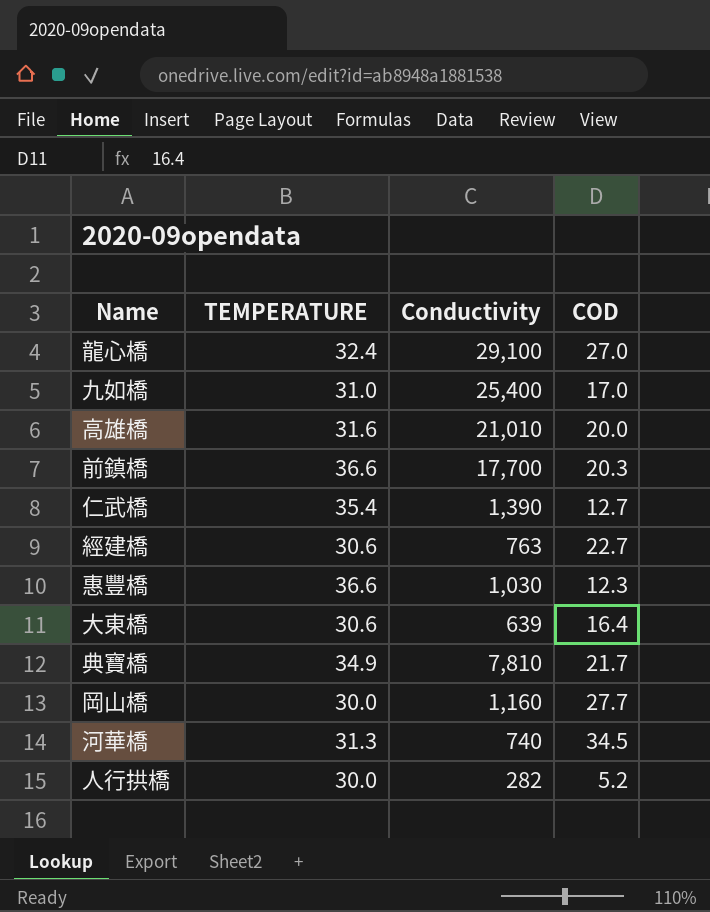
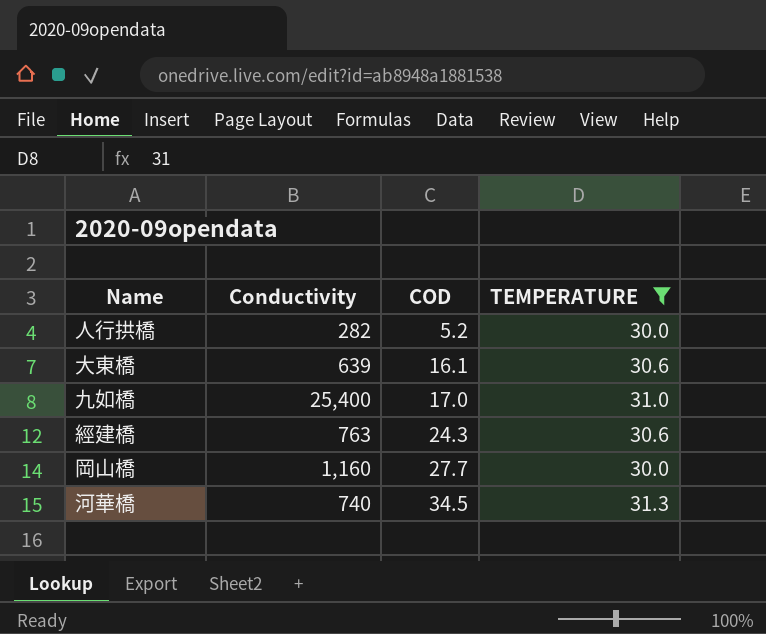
filter: none -> TEMPERATURE <= 31.3
row order: none -> COD ascending
column TEMPERATURE | position: 2 -> 4
大東橋 | COD: 16.4 -> 16.1
經建橋 | COD: 22.7 -> 24.3

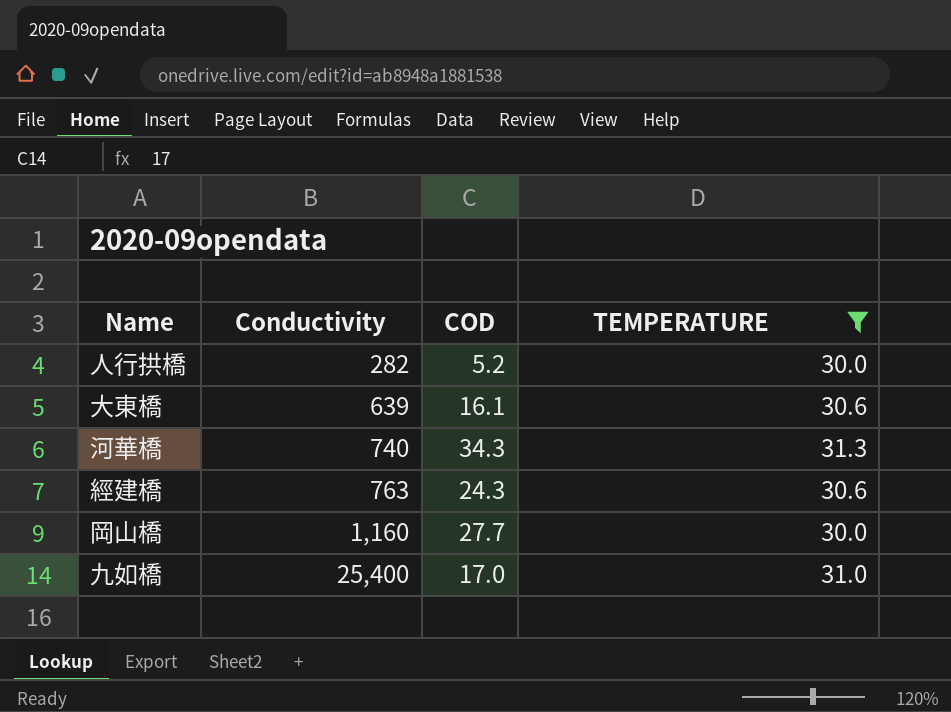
row order: COD ascending -> Conductivity ascending
河華橋 | COD: 34.5 -> 34.3

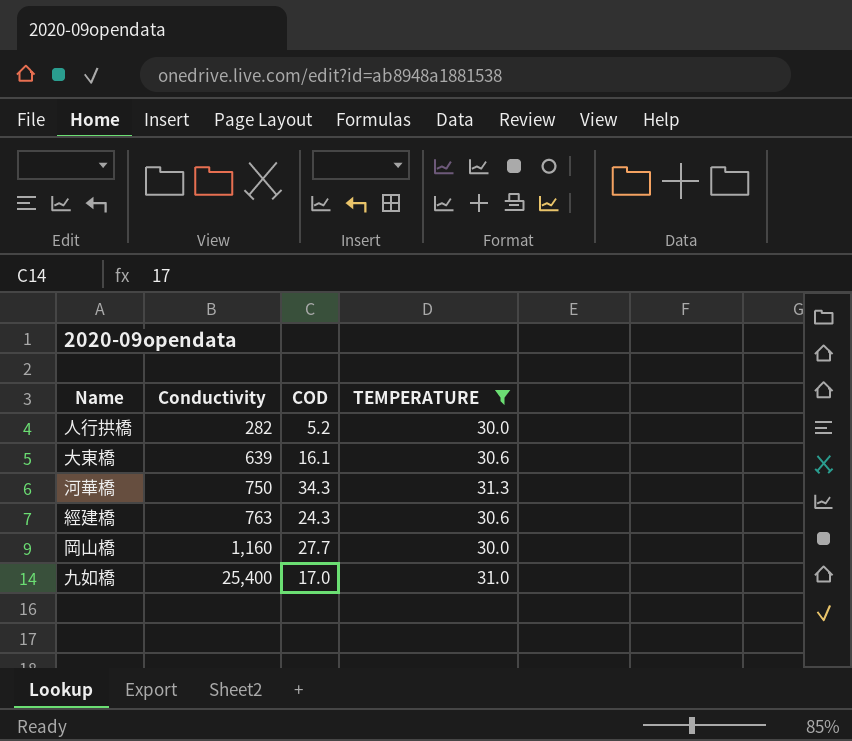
河華橋 | Conductivity: 740 -> 750

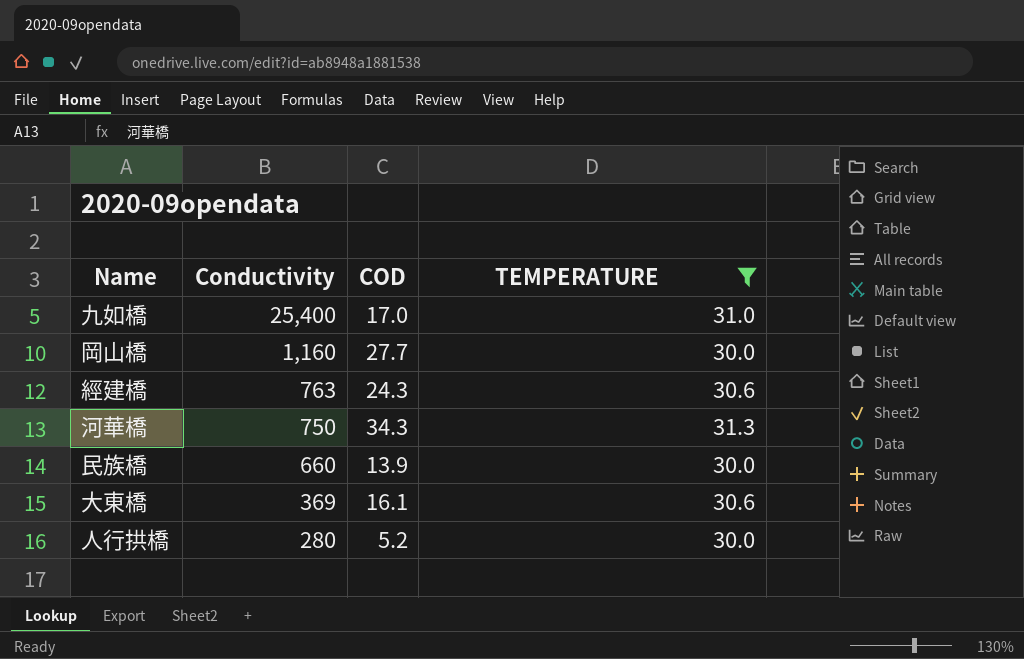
row order: Conductivity ascending -> Conductivity descending
row 民族橋: none -> 660 | 13.9 | 30.0
大東橋 | Conductivity: 639 -> 369
人行拱橋 | Conductivity: 282 -> 280

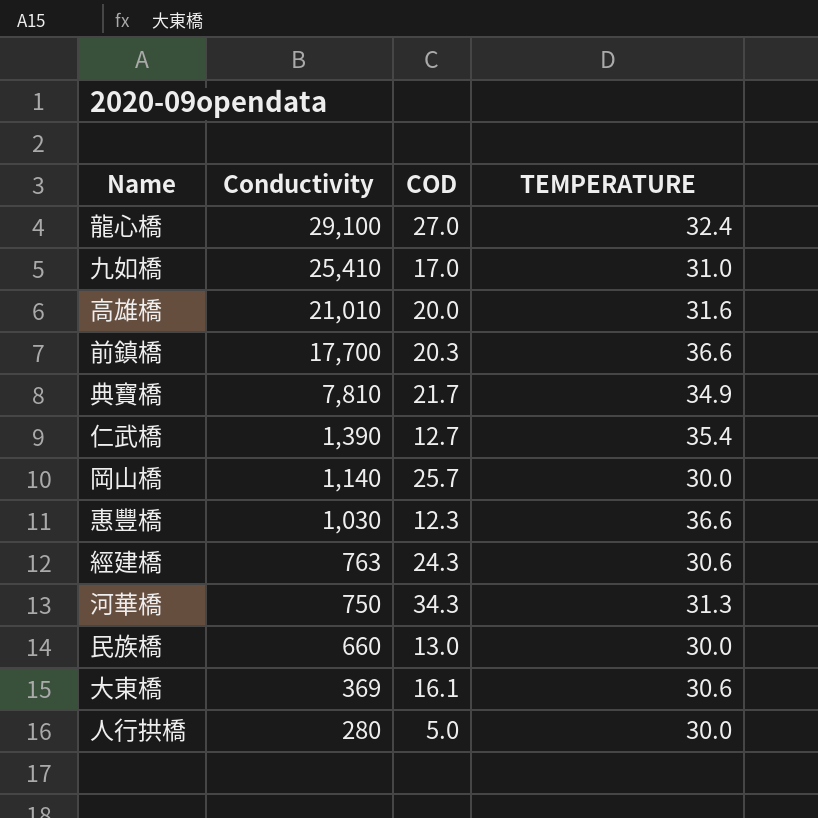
filter: TEMPERATURE <= 31.3 -> none
九如橋 | Conductivity: 25,400 -> 25,410
岡山橋 | Conductivity: 1,160 -> 1,140
岡山橋 | COD: 27.7 -> 25.7
民族橋 | COD: 13.9 -> 13.0
人行拱橋 | COD: 5.2 -> 5.0

